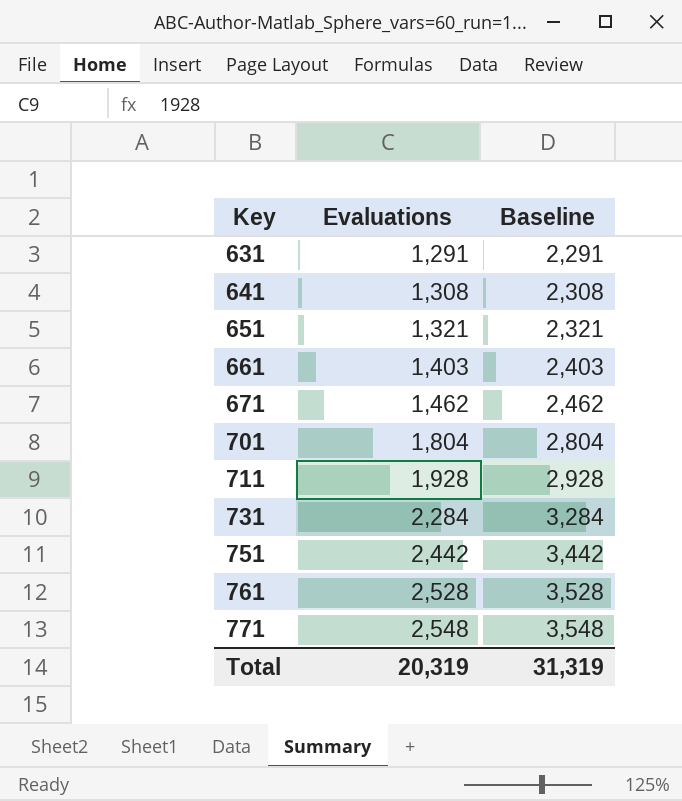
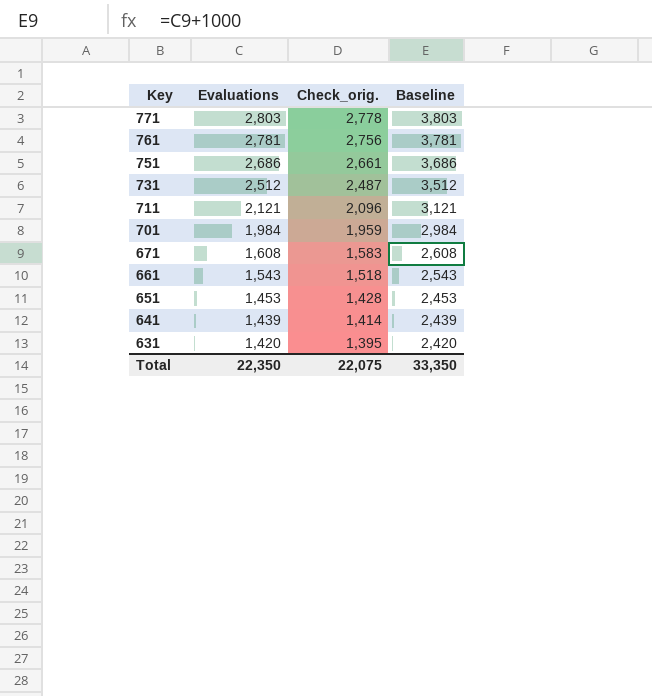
row order: Key ascending -> Key descending
column Check_orig. | formula: none -> [Evaluations] - 25
771 | Evaluations: 2,548 -> 2,803
771 | Baseline: 3,548 -> 3,803
761 | Evaluations: 2,528 -> 2,781
761 | Baseline: 3,528 -> 3,781
751 | Evaluations: 2,442 -> 2,686
751 | Baseline: 3,442 -> 3,686
731 | Evaluations: 2,284 -> 2,512
731 | Baseline: 3,284 -> 3,512
711 | Evaluations: 1,928 -> 2,121
711 | Baseline: 2,928 -> 3,121
701 | Evaluations: 1,804 -> 1,984
701 | Baseline: 2,804 -> 2,984
671 | Evaluations: 1,462 -> 1,608
671 | Baseline: 2,462 -> 2,608
661 | Evaluations: 1,403 -> 1,543
661 | Baseline: 2,403 -> 2,543
651 | Evaluations: 1,321 -> 1,453
651 | Baseline: 2,321 -> 2,453
641 | Evaluations: 1,308 -> 1,439
641 | Baseline: 2,308 -> 2,439
631 | Evaluations: 1,291 -> 1,420
631 | Baseline: 2,291 -> 2,420
Total | Evaluations: 20,319 -> 22,350
Total | Baseline: 31,319 -> 33,350

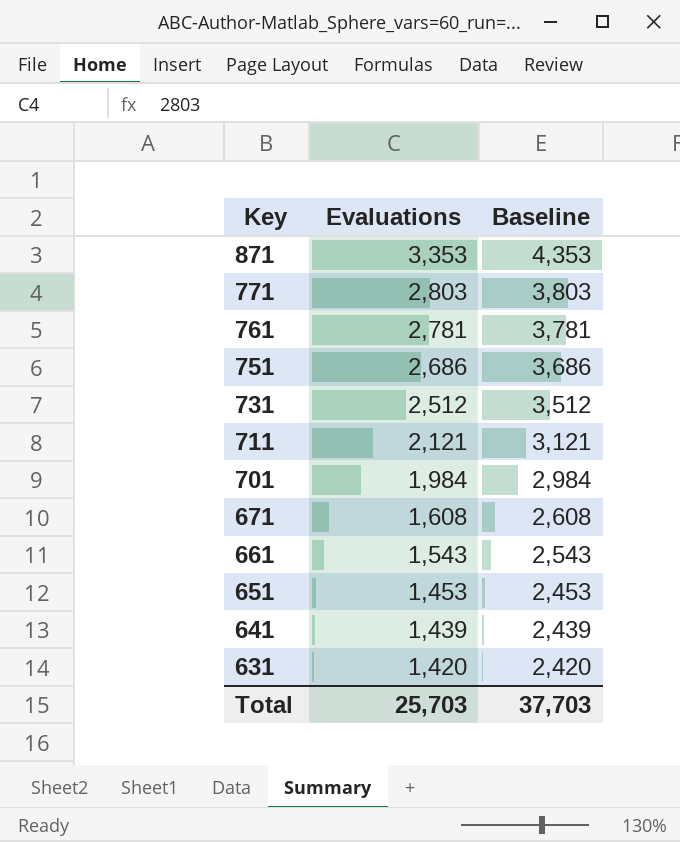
column Check_orig. | formula: [Evaluations] - 25 -> none
row 871: none -> 3,353 | 4,353
Total | Evaluations: 22,350 -> 25,703
Total | Baseline: 33,350 -> 37,703

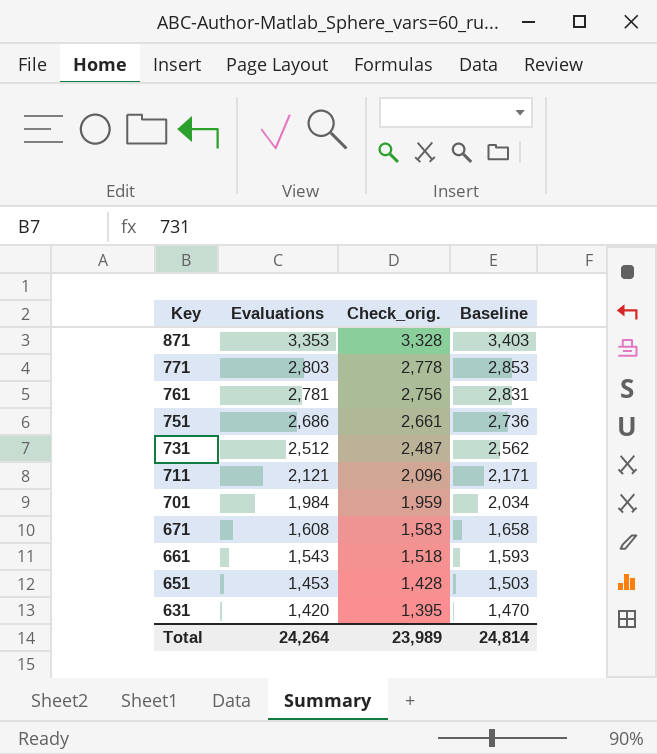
column Check_orig. | formula: none -> [Evaluations] - 25
column Baseline | formula: [Evaluations] + 1000 -> [Evaluations] + 50
row 641: 1,439 | 2,439 -> none
Total | Evaluations: 25,703 -> 24,264
Total | Baseline: 37,703 -> 24,814

